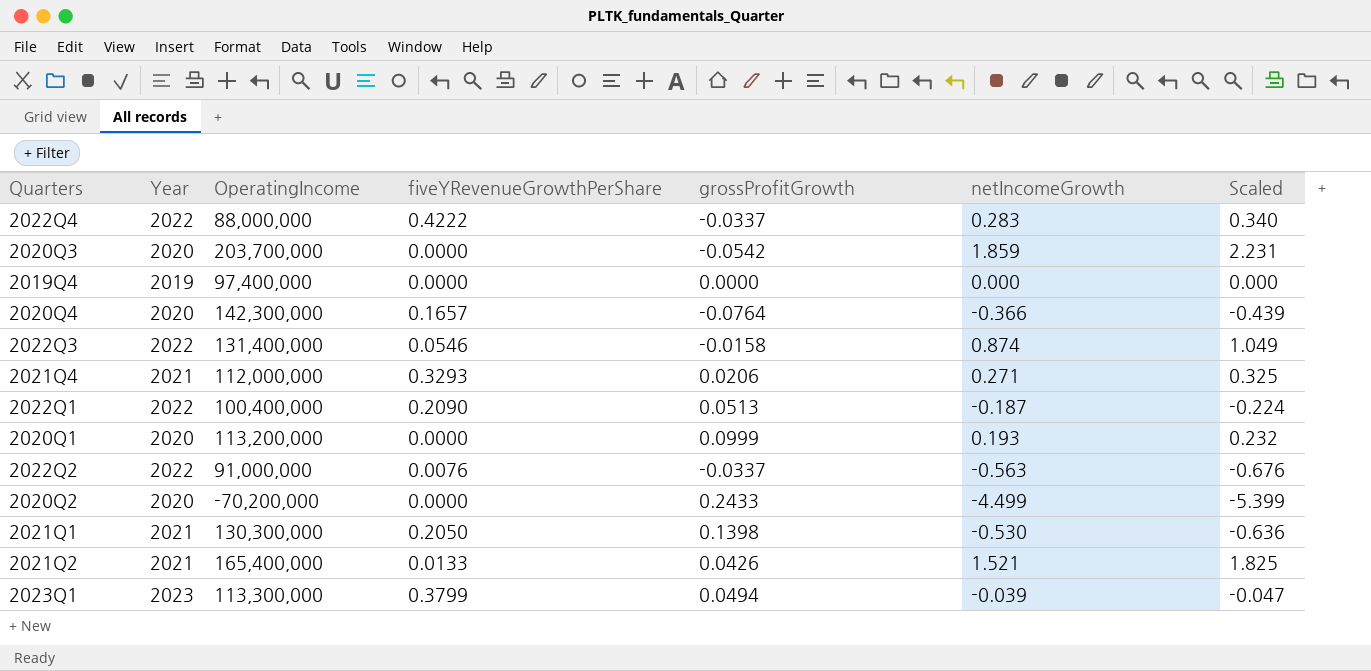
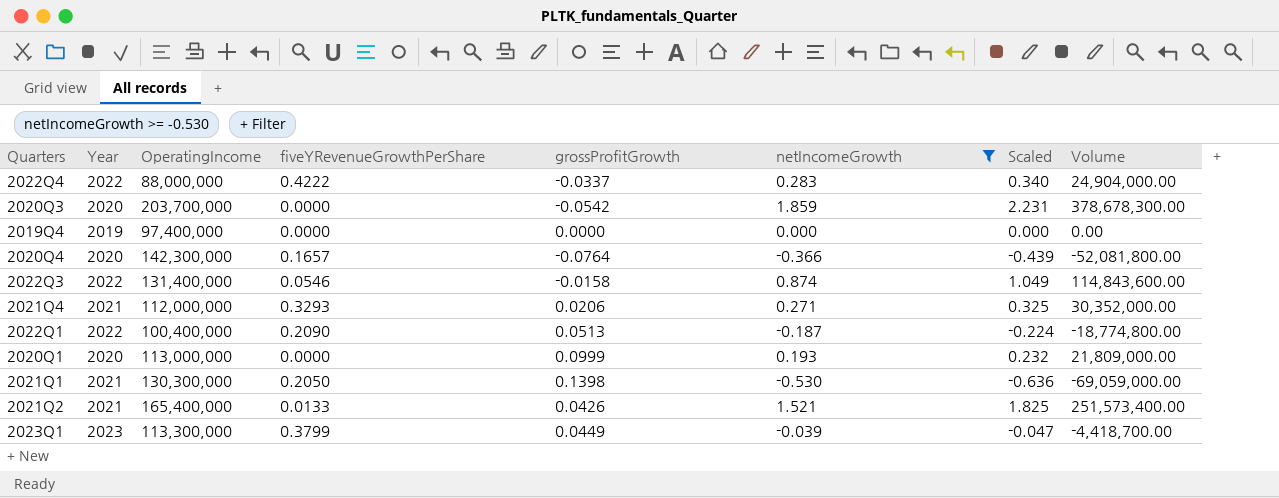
filter: none -> netIncomeGrowth >= -0.530
column Volume | formula: none -> [OperatingIncome] * [netIncomeGrowth]
2020Q1 | OperatingIncome: 113,200,000 -> 113,000,000
2023Q1 | grossProfitGrowth: 0.0494 -> 0.0449

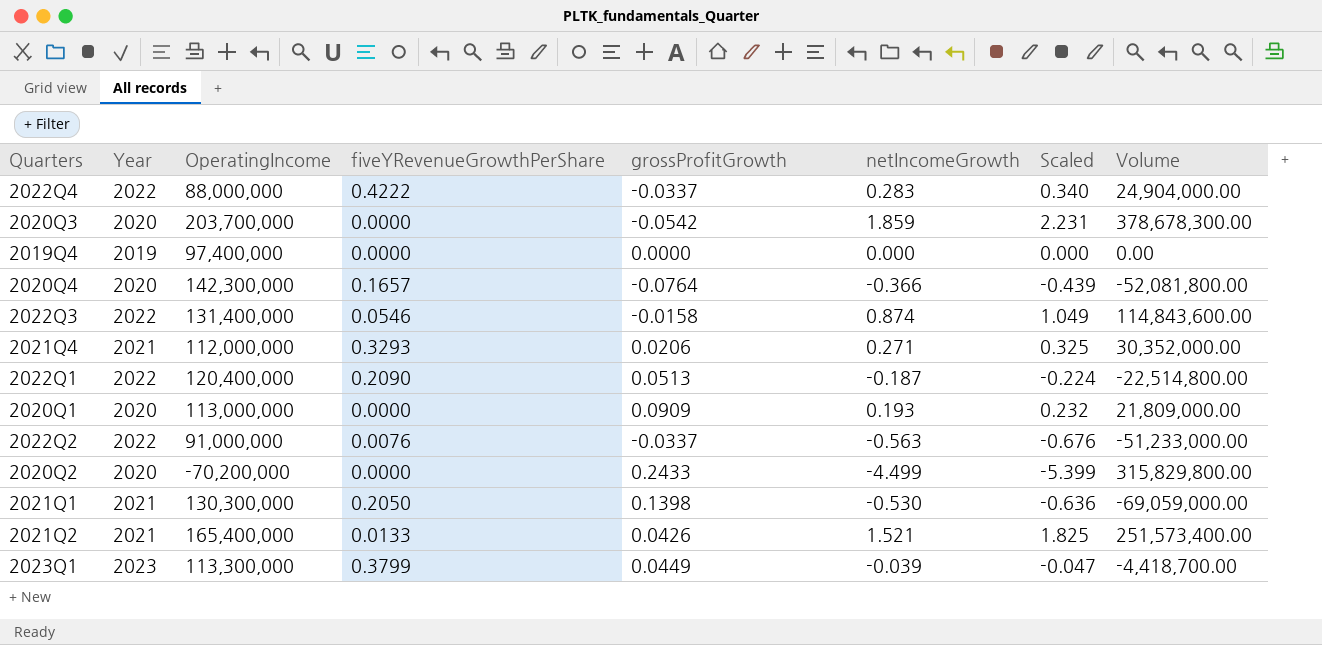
filter: netIncomeGrowth >= -0.530 -> none
2022Q1 | OperatingIncome: 100,400,000 -> 120,400,000
2022Q1 | Volume: -18,774,800.00 -> -22,514,800.00
2020Q1 | grossProfitGrowth: 0.0999 -> 0.0909

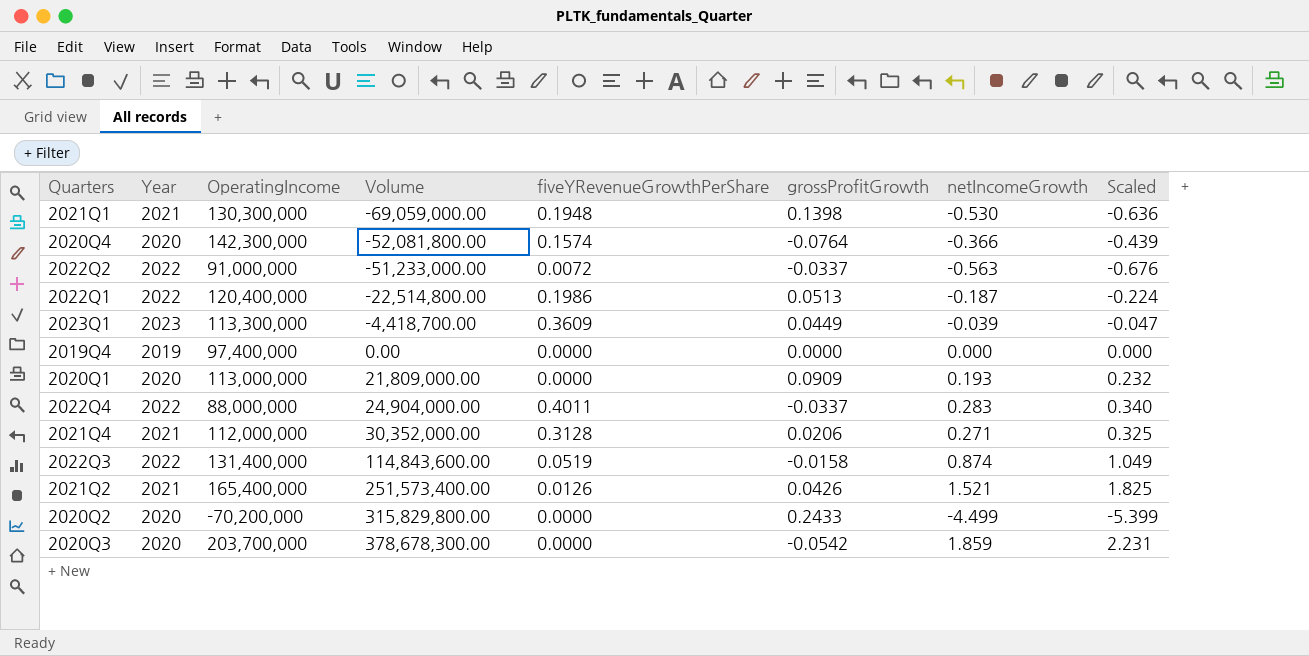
row order: none -> Volume ascending
column Volume | position: 8 -> 4
2021Q1 | fiveYRevenueGrowthPerShare: 0.2050 -> 0.1948
2020Q4 | fiveYRevenueGrowthPerShare: 0.1657 -> 0.1574
2022Q2 | fiveYRevenueGrowthPerShare: 0.0076 -> 0.0072
2022Q1 | fiveYRevenueGrowthPerShare: 0.2090 -> 0.1986
2023Q1 | fiveYRevenueGrowthPerShare: 0.3799 -> 0.3609
2022Q4 | fiveYRevenueGrowthPerShare: 0.4222 -> 0.4011
2021Q4 | fiveYRevenueGrowthPerShare: 0.3293 -> 0.3128
2022Q3 | fiveYRevenueGrowthPerShare: 0.0546 -> 0.0519
2021Q2 | fiveYRevenueGrowthPerShare: 0.0133 -> 0.0126

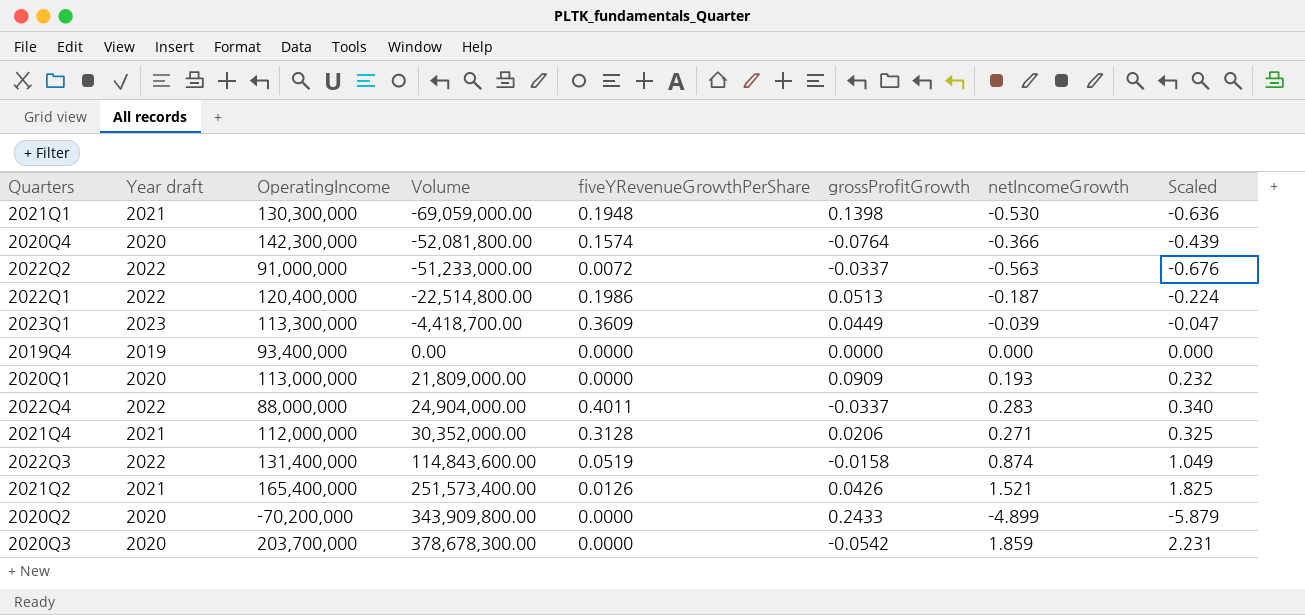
column name: Year -> Year draft
2019Q4 | OperatingIncome: 97,400,000 -> 93,400,000
2020Q2 | Volume: 315,829,800.00 -> 343,909,800.00
2020Q2 | netIncomeGrowth: -4.499 -> -4.899
2020Q2 | Scaled: -5.399 -> -5.879

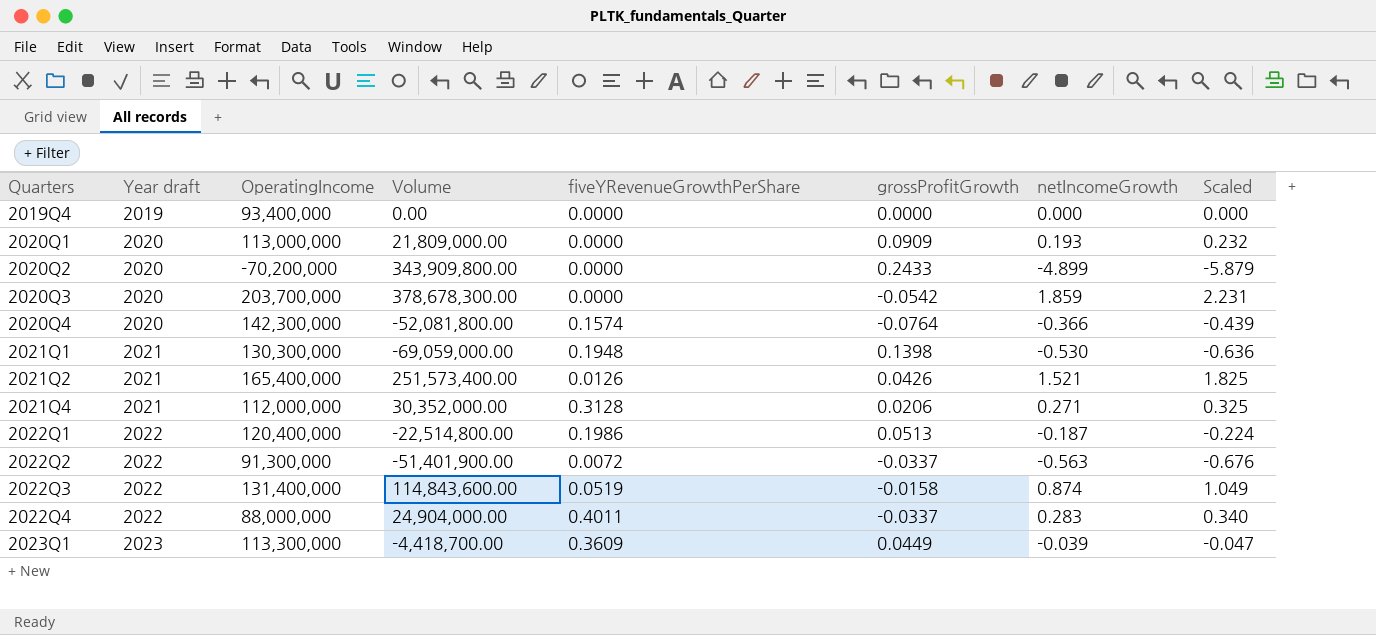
row order: Volume ascending -> Quarters ascending
2022Q2 | OperatingIncome: 91,000,000 -> 91,300,000
2022Q2 | Volume: -51,233,000.00 -> -51,401,900.00

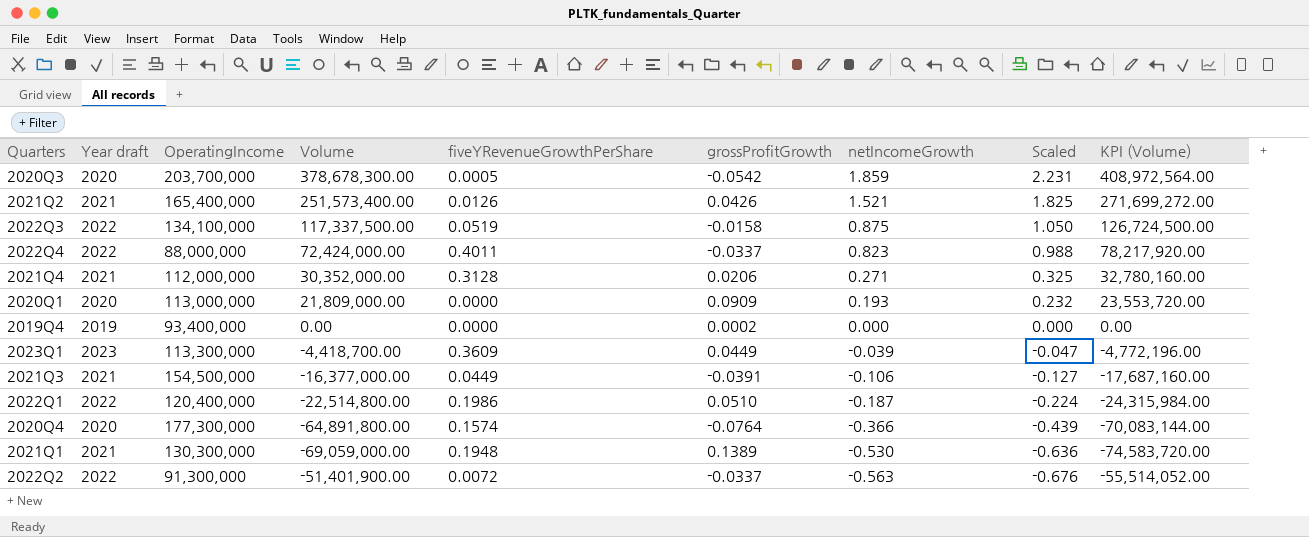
row order: Quarters ascending -> netIncomeGrowth descending
column KPI (Volume) | formula: none -> [Volume] * 1.08
row 2020Q2: 2020 | -70,200,000 | 343,909,800.00 | 0.0000 | 0.2433 | -4.899 | -5.879 -> none
2020Q3 | fiveYRevenueGrowthPerShare: 0.0000 -> 0.0005
2022Q3 | OperatingIncome: 131,400,000 -> 134,100,000
2022Q3 | Volume: 114,843,600.00 -> 117,337,500.00
2022Q3 | netIncomeGrowth: 0.874 -> 0.875
2022Q3 | Scaled: 1.049 -> 1.050
2022Q4 | Volume: 24,904,000.00 -> 72,424,000.00
2022Q4 | netIncomeGrowth: 0.283 -> 0.823
2022Q4 | Scaled: 0.340 -> 0.988
2019Q4 | grossProfitGrowth: 0.0000 -> 0.0002
row 2021Q3: none -> 2021 | 154,500,000 | -16,377,000.00 | 0.0449 | -0.0391 | -0.106 | -0.127 | -17,687,160.00
2022Q1 | grossProfitGrowth: 0.0513 -> 0.0510
2020Q4 | OperatingIncome: 142,300,000 -> 177,300,000
2020Q4 | Volume: -52,081,800.00 -> -64,891,800.00
2021Q1 | grossProfitGrowth: 0.1398 -> 0.1389

